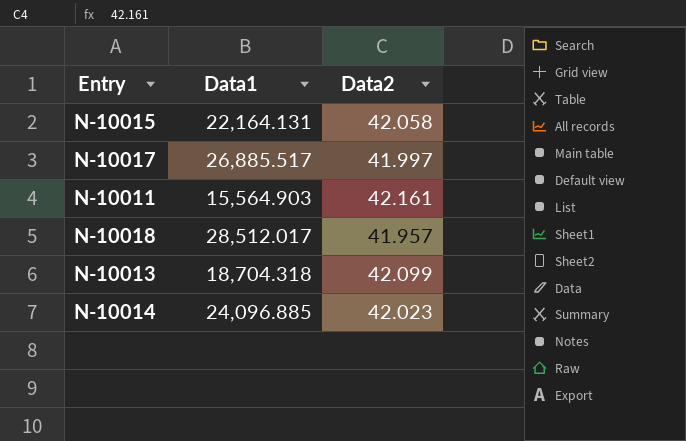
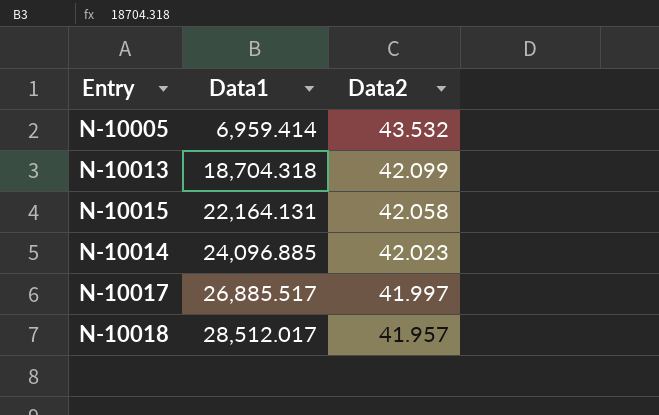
row order: none -> Data1 ascending
row N-10011: 15,564.903 | 42.161 -> none
row N-10005: none -> 6,959.414 | 43.532

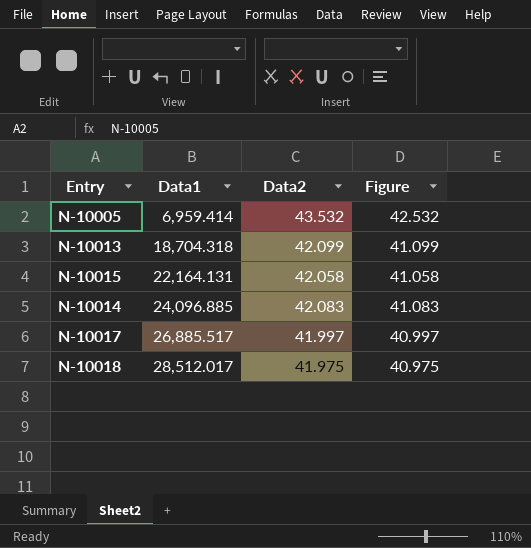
column Figure | formula: none -> [Data2] - 1
N-10014 | Data2: 42.023 -> 42.083
N-10018 | Data2: 41.957 -> 41.975

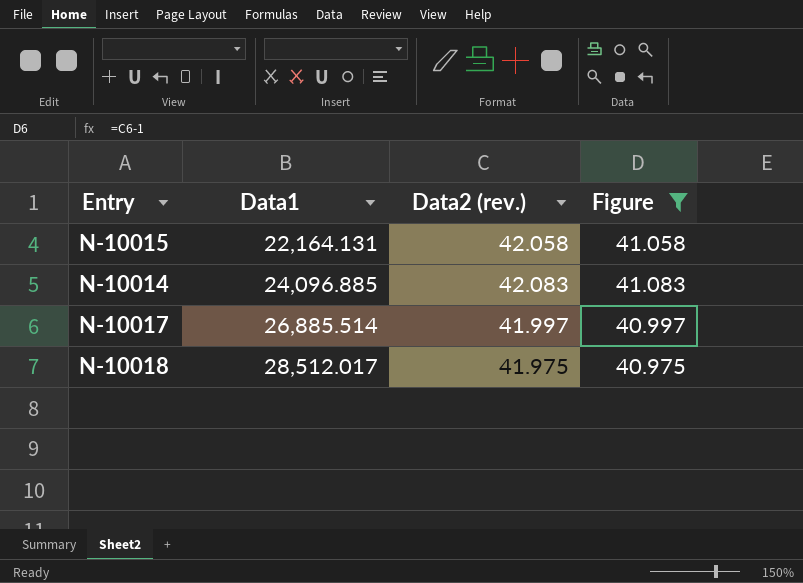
filter: none -> Figure <= 41.083
column name: Data2 -> Data2 (rev.)
N-10017 | Data1: 26,885.517 -> 26,885.514

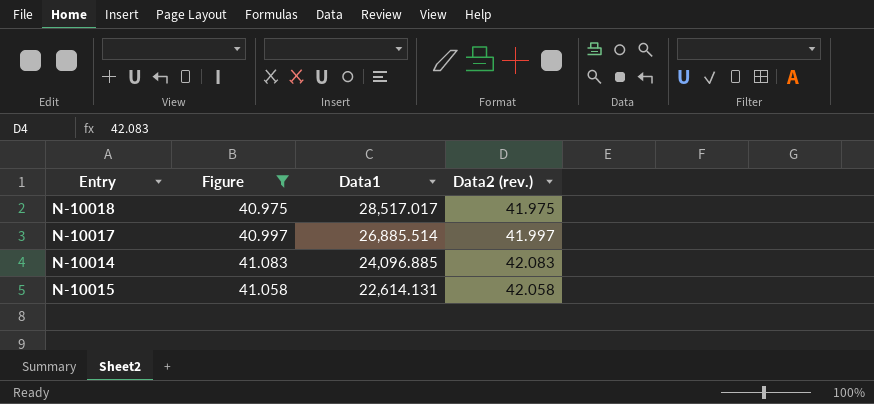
row order: Data1 ascending -> Data1 descending
column Figure | position: 4 -> 2
N-10018 | Data1: 28,512.017 -> 28,517.017
N-10015 | Data1: 22,164.131 -> 22,614.131

